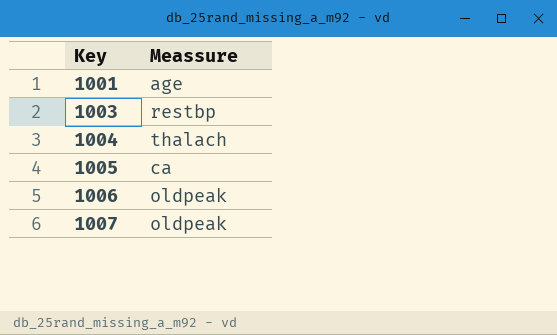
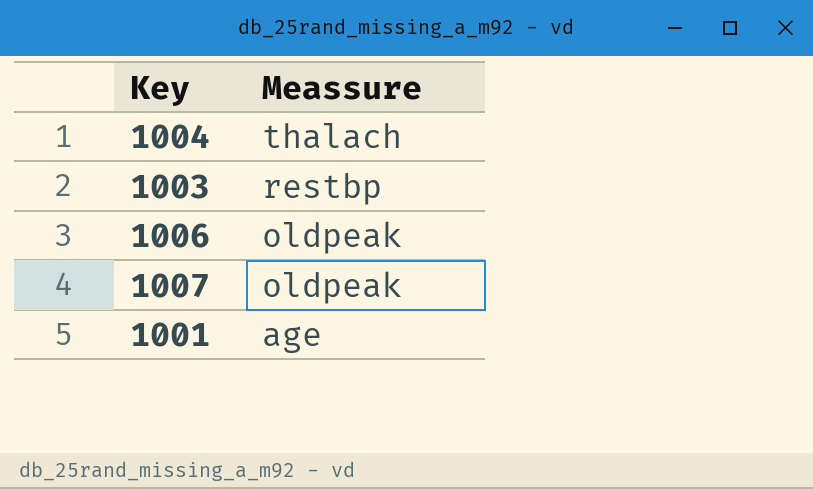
row order: Key ascending -> Meassure descending
row 1005: ca -> none

